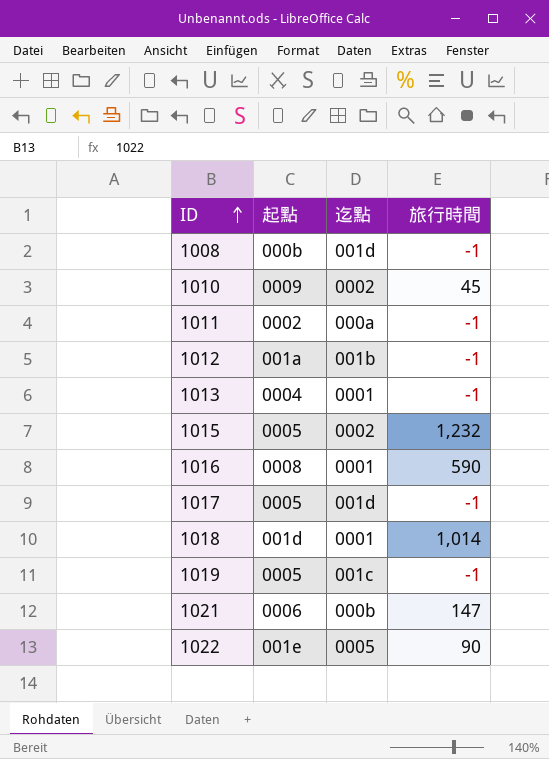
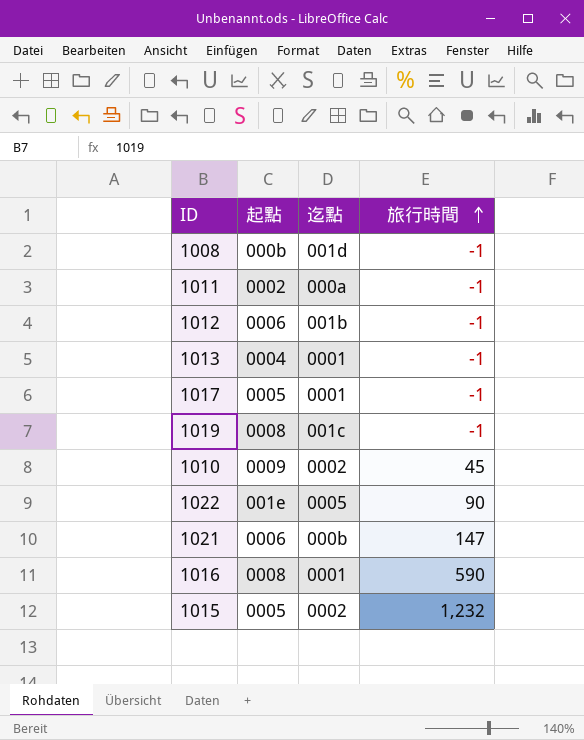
row order: ID ascending -> 旅行時間 ascending
row 1018: 001d | 0001 | 1,014 -> none
1012 | 起點: 001a -> 0006
1017 | 迄點: 001d -> 0001
1019 | 起點: 0005 -> 0008

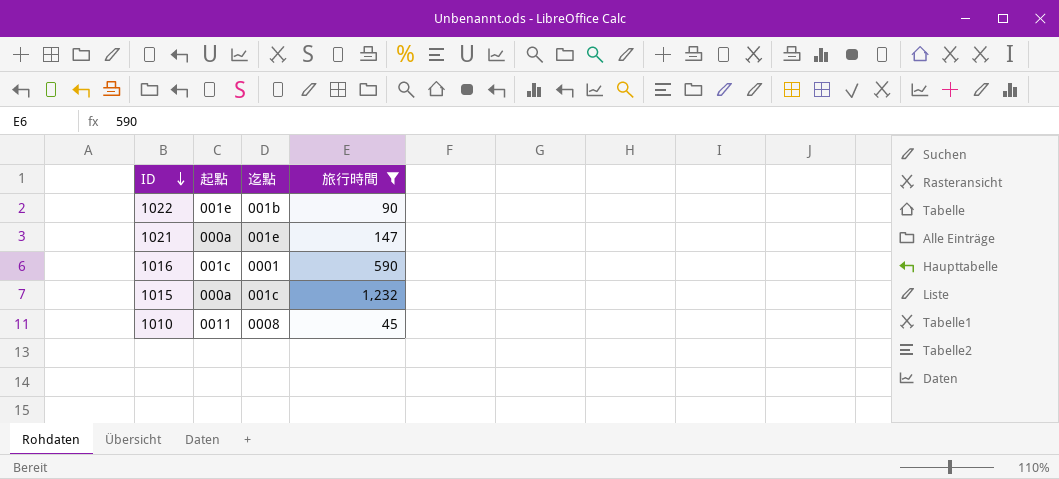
filter: none -> 旅行時間 != -1
row order: 旅行時間 ascending -> ID descending
1022 | 迄點: 0005 -> 001b
1021 | 起點: 0006 -> 000a
1021 | 迄點: 000b -> 001e
1016 | 起點: 0008 -> 001c
1015 | 起點: 0005 -> 000a
1015 | 迄點: 0002 -> 001c
1010 | 起點: 0009 -> 0011
1010 | 迄點: 0002 -> 0008

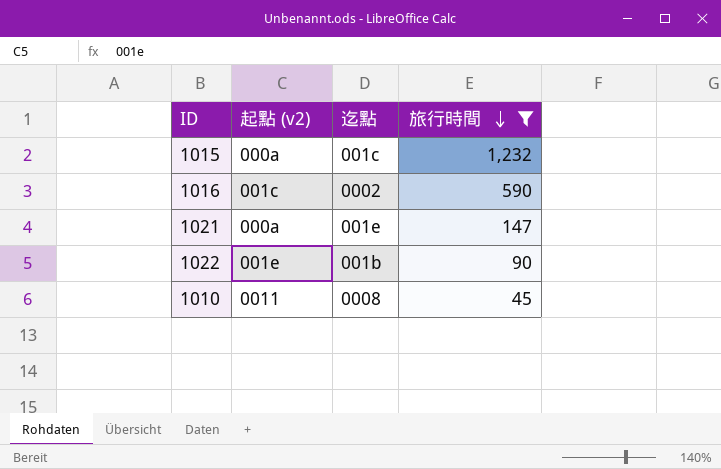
row order: ID descending -> 旅行時間 descending
column name: 起點 -> 起點 (v2)
1016 | 迄點: 0001 -> 0002

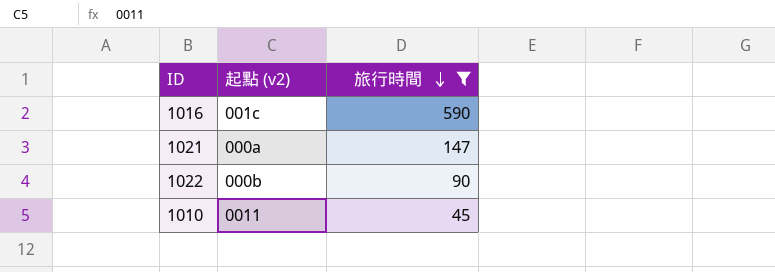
column 迄點 | position: 3 -> none
row 1015: 000a | 001c | 1,232 -> none
1022 | 起點 (v2): 001e -> 000b

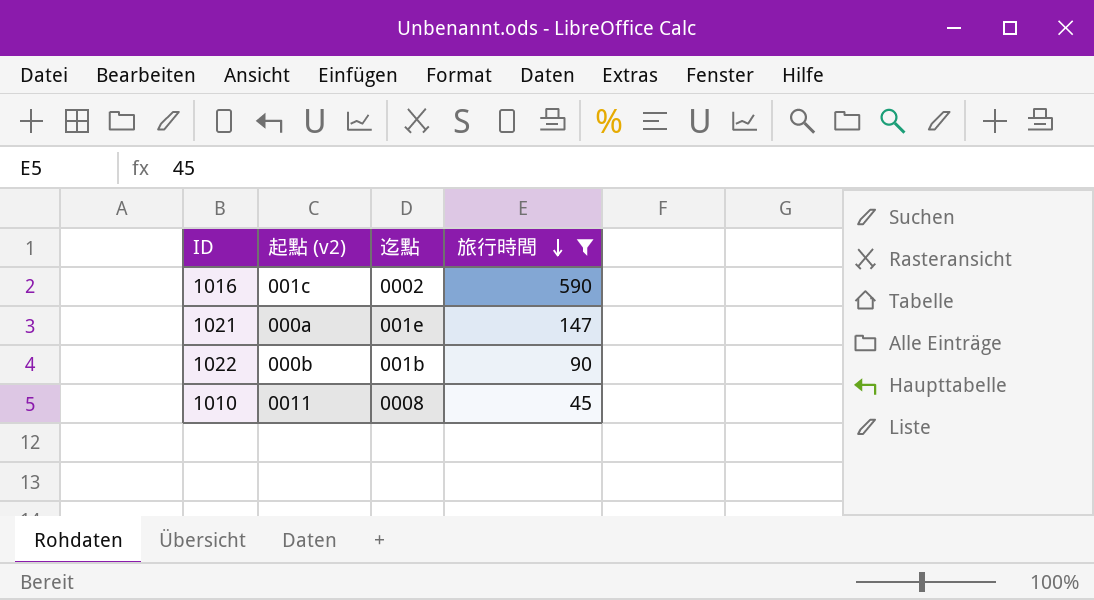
column 迄點 | position: none -> 3

